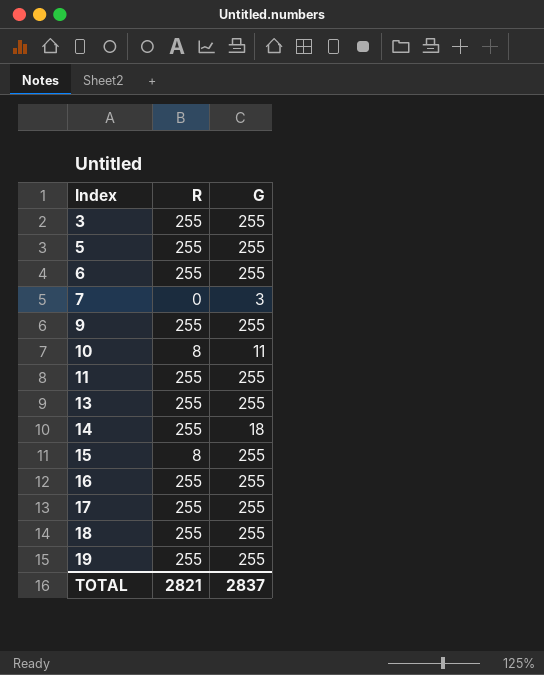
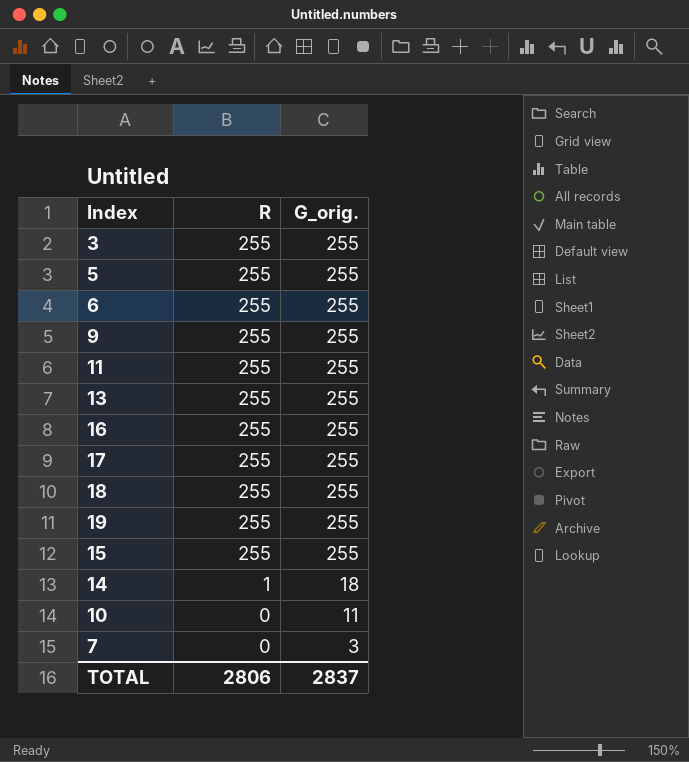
row order: Index ascending -> R descending
column name: G -> G_orig.
15 | R: 8 -> 255
14 | R: 255 -> 1
10 | R: 8 -> 0
TOTAL | R: 2821 -> 2806

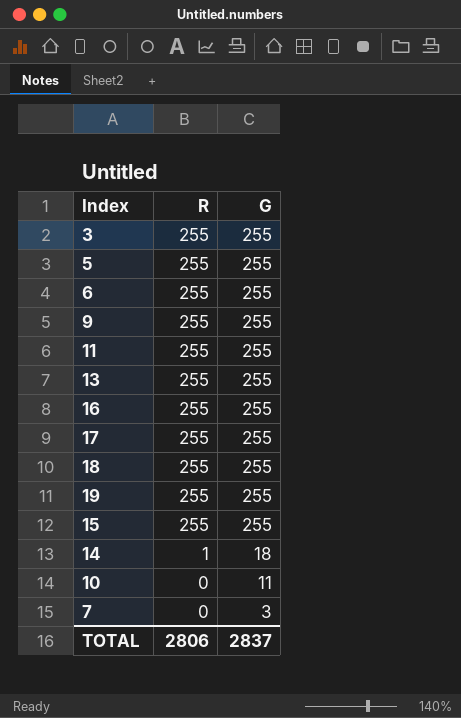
column name: G_orig. -> G

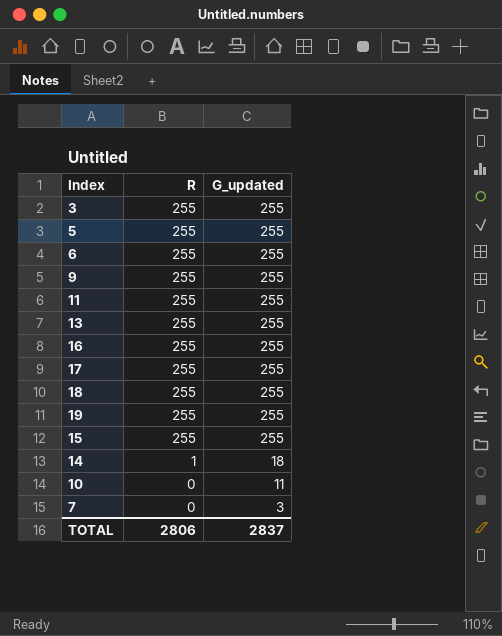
column name: G -> G_updated

